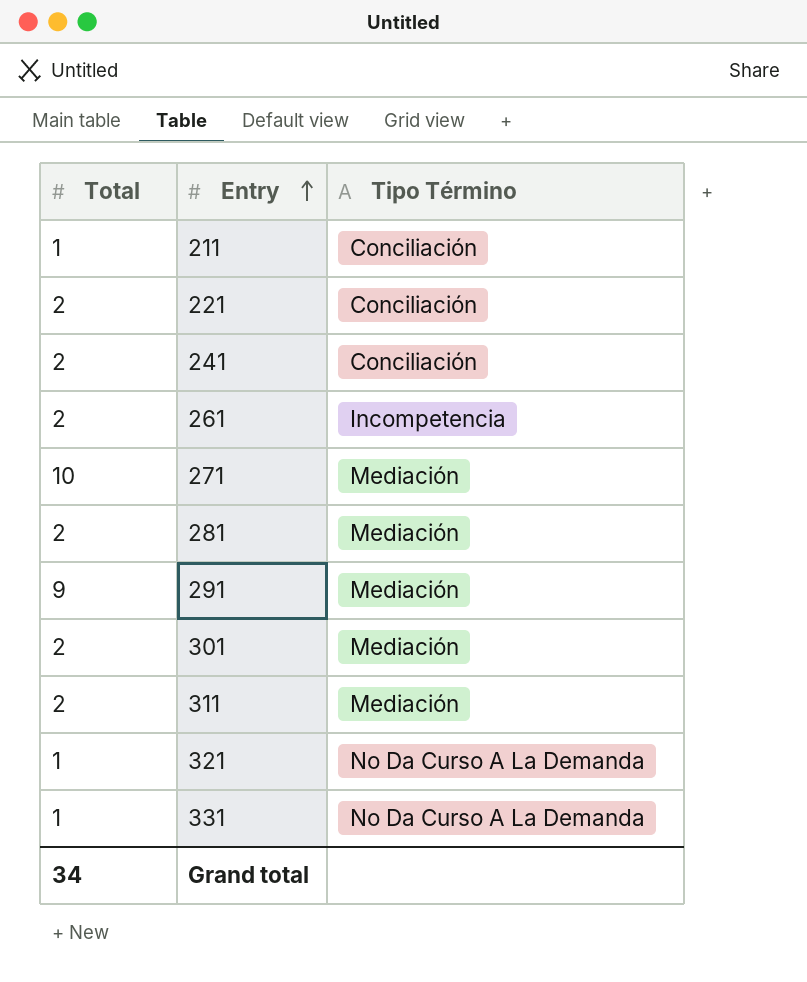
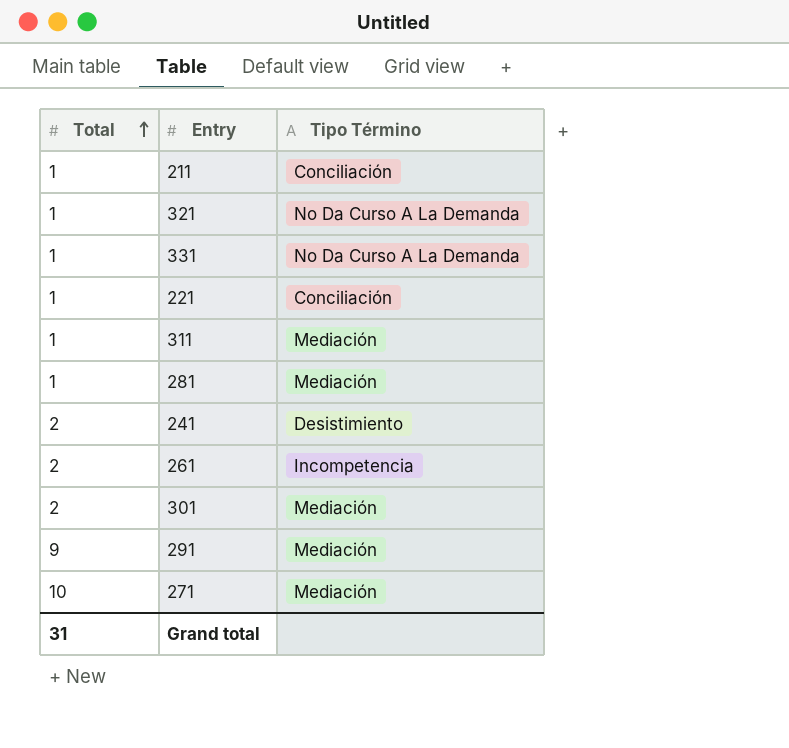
row order: Entry ascending -> Total ascending
221 | Total: 2 -> 1
311 | Total: 2 -> 1
281 | Total: 2 -> 1
241 | Tipo Término: Conciliación -> Desistimiento
Grand total | Total: 34 -> 31

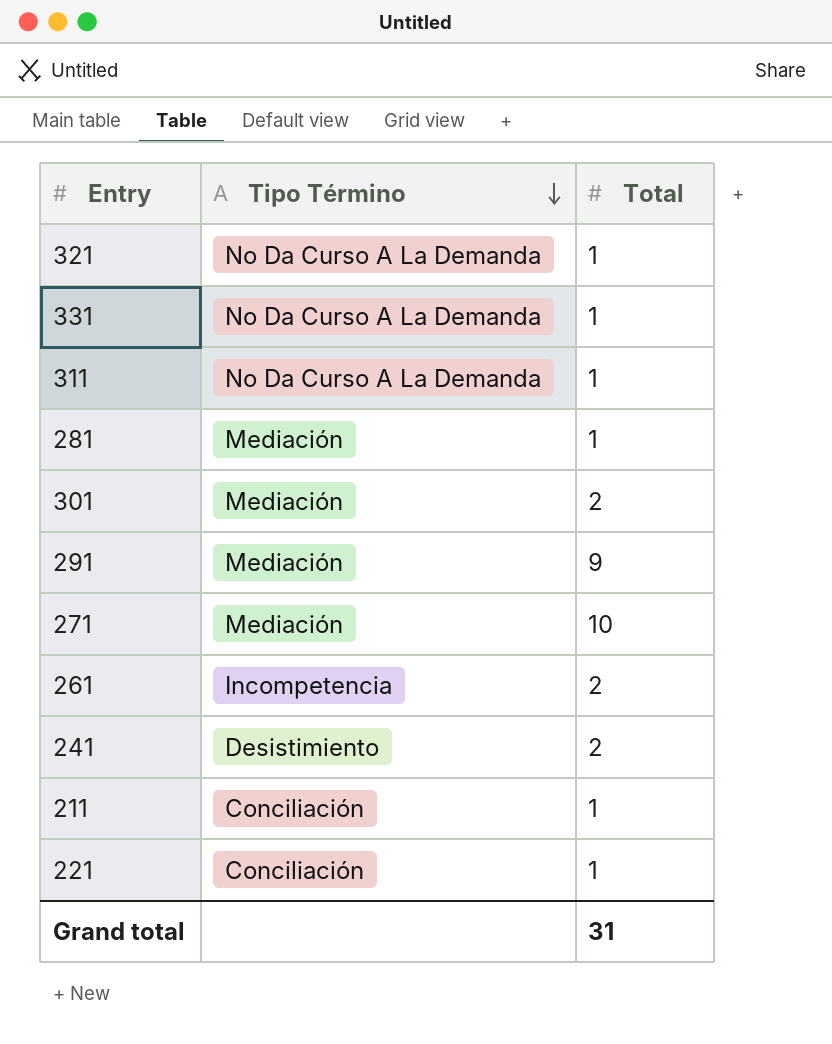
row order: Total ascending -> Tipo Término descending
column Total | position: 1 -> 3
311 | Tipo Término: Mediación -> No Da Curso A La Demanda

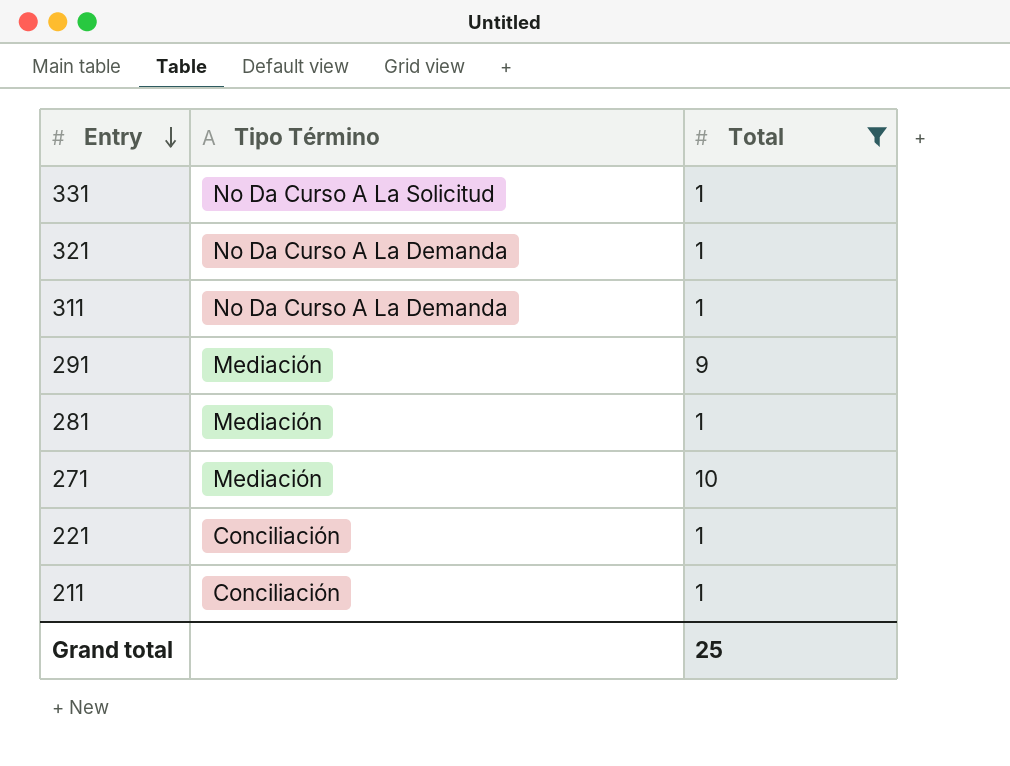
filter: none -> Total != 2
row order: Tipo Término descending -> Entry descending
331 | Tipo Término: No Da Curso A La Demanda -> No Da Curso A La Solicitud
Grand total | Total: 31 -> 25

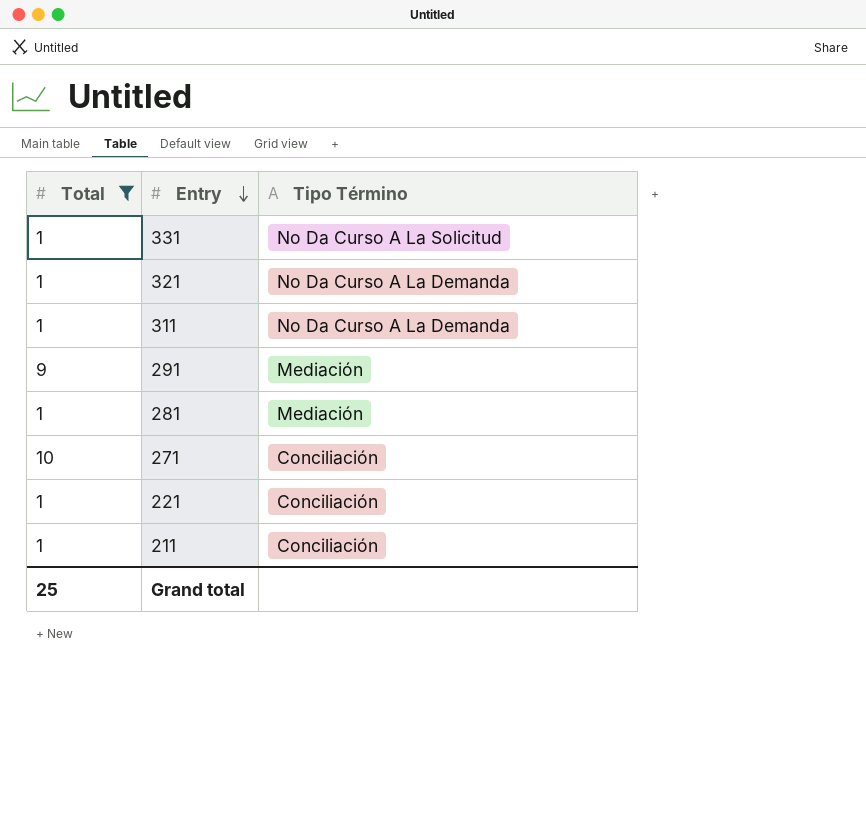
column Total | position: 3 -> 1
271 | Tipo Término: Mediación -> Conciliación

